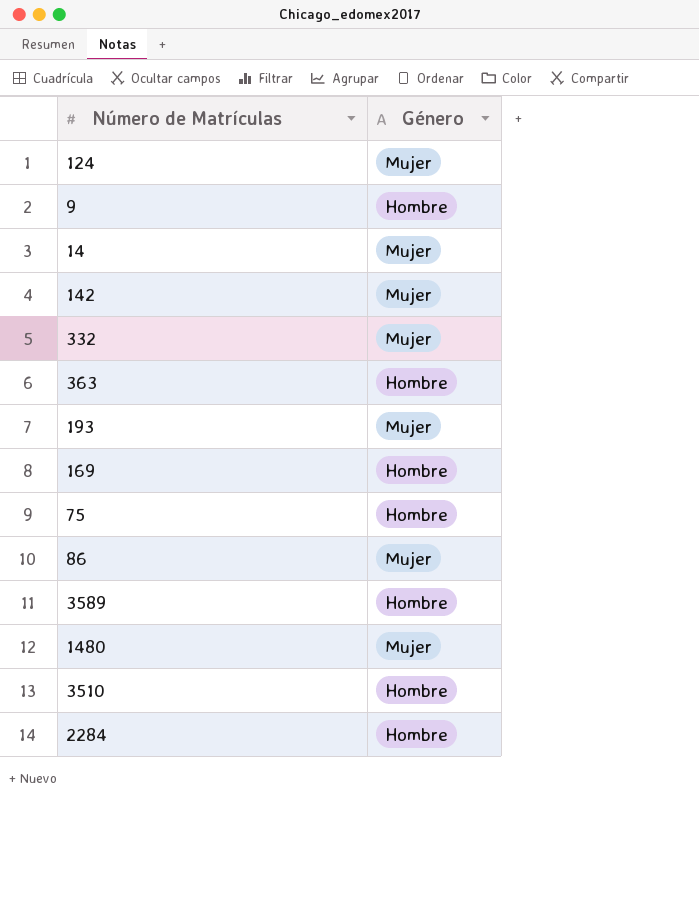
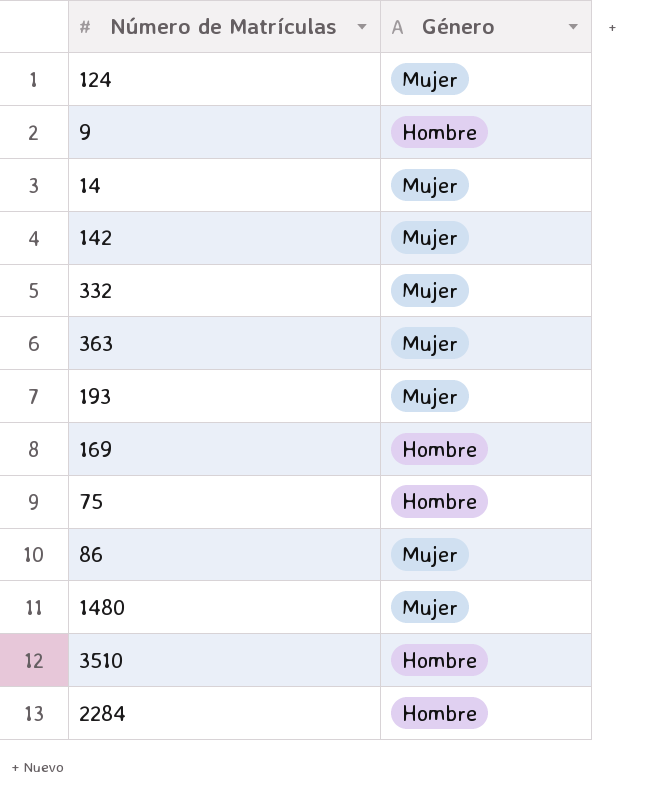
row 3589: Hombre -> none
363 | Género: Hombre -> Mujer

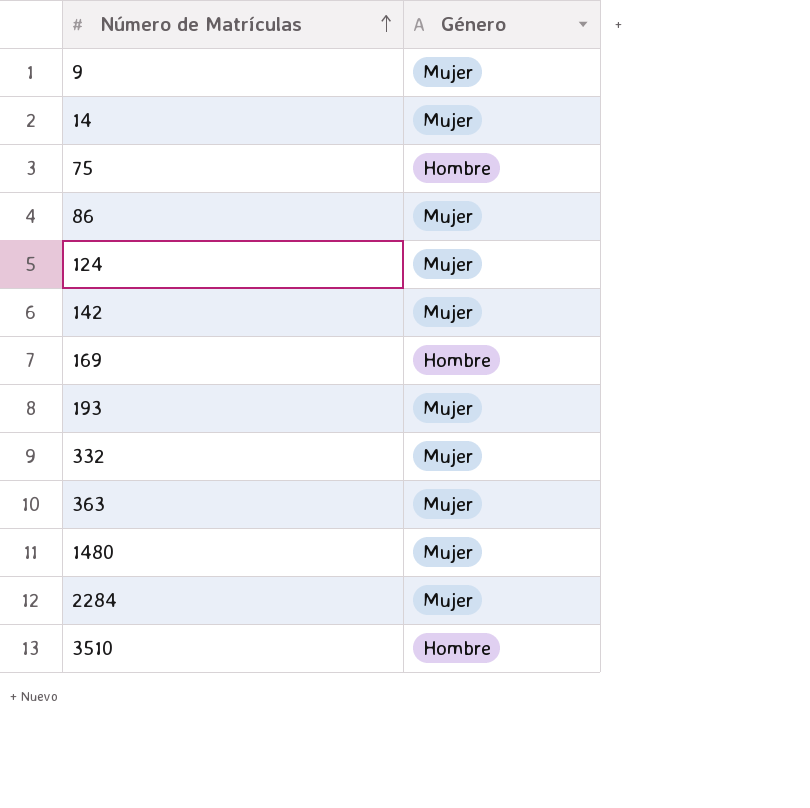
row order: none -> Número de Matrículas ascending
9 | Género: Hombre -> Mujer
2284 | Género: Hombre -> Mujer

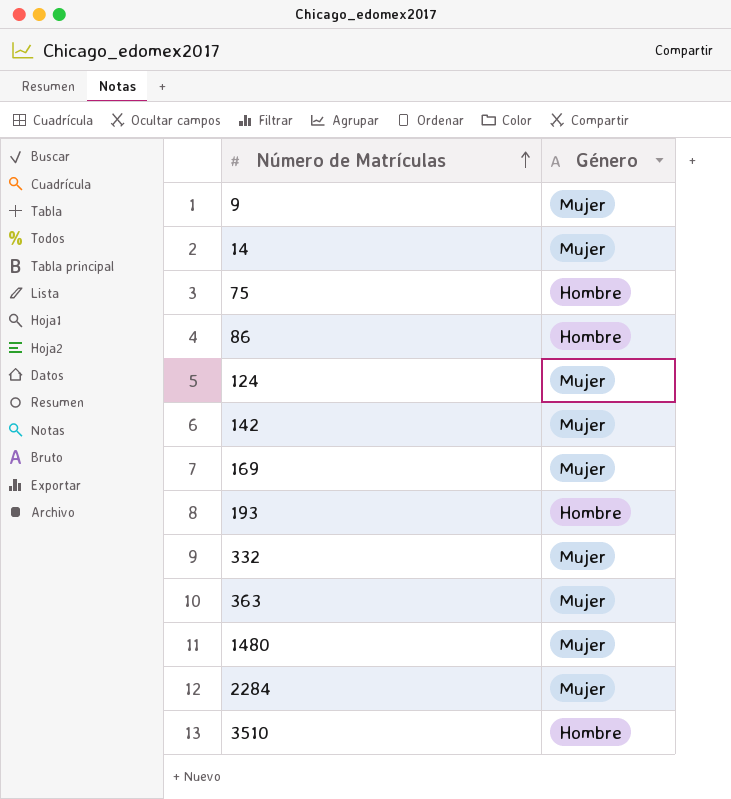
86 | Género: Mujer -> Hombre
169 | Género: Hombre -> Mujer
193 | Género: Mujer -> Hombre

